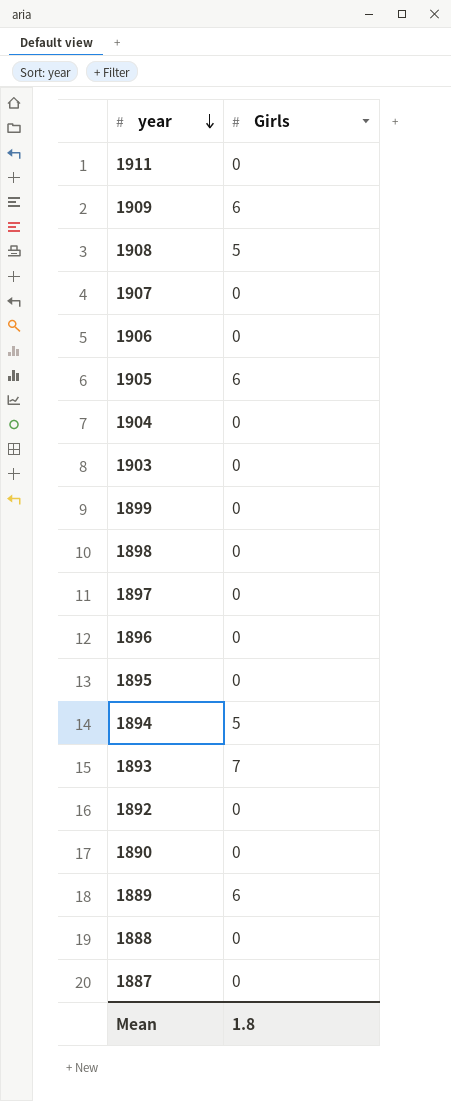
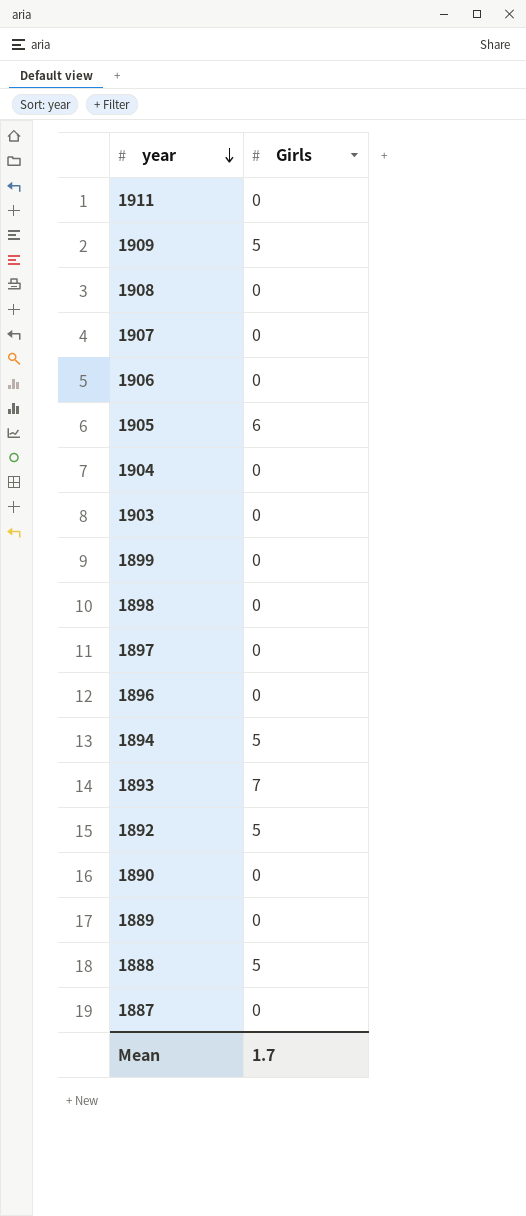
row 1895: 0 -> none
1909 | Girls: 6 -> 5
1908 | Girls: 5 -> 0
1892 | Girls: 0 -> 5
1889 | Girls: 6 -> 0
1888 | Girls: 0 -> 5
Mean | Girls: 1.8 -> 1.7

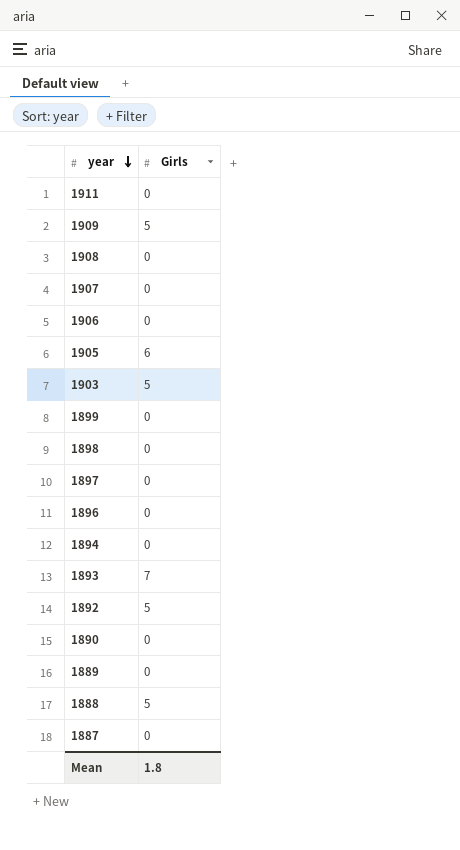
row 1904: 0 -> none
1903 | Girls: 0 -> 5
1894 | Girls: 5 -> 0
Mean | Girls: 1.7 -> 1.8

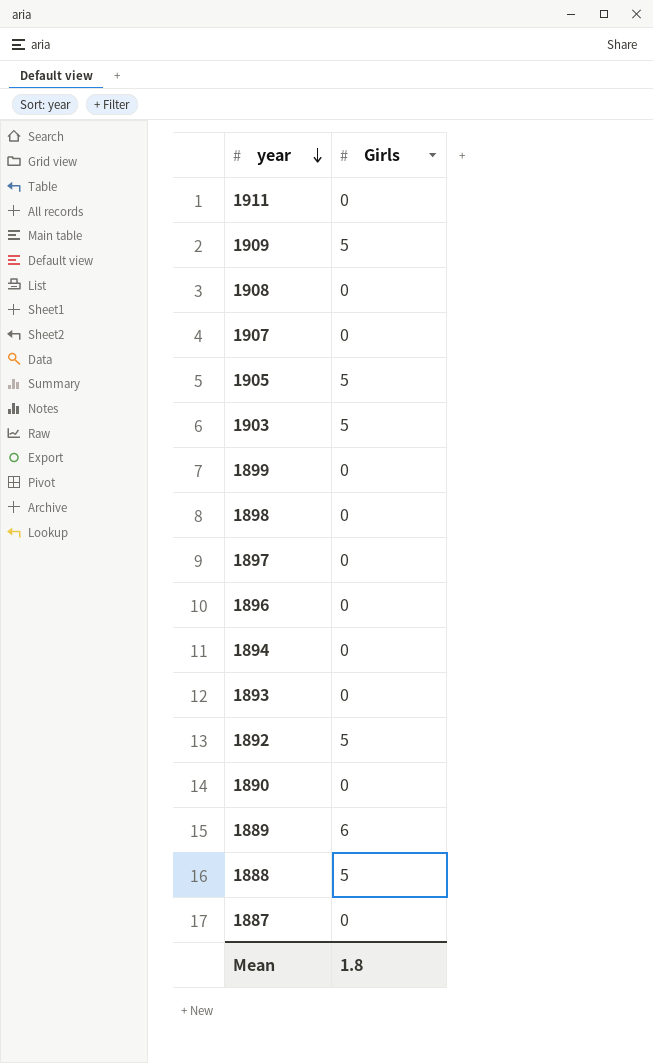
row 1906: 0 -> none
1905 | Girls: 6 -> 5
1893 | Girls: 7 -> 0
1889 | Girls: 0 -> 6

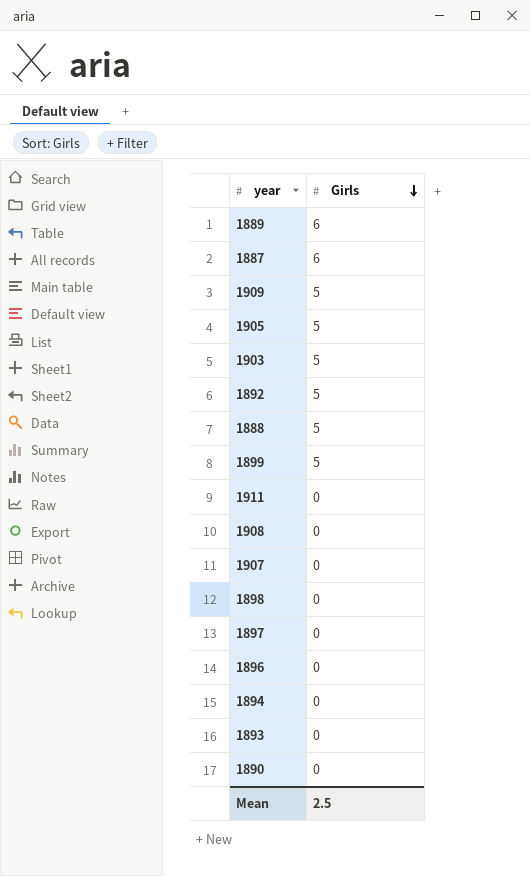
row order: year descending -> Girls descending
1887 | Girls: 0 -> 6
1899 | Girls: 0 -> 5
Mean | Girls: 1.8 -> 2.5

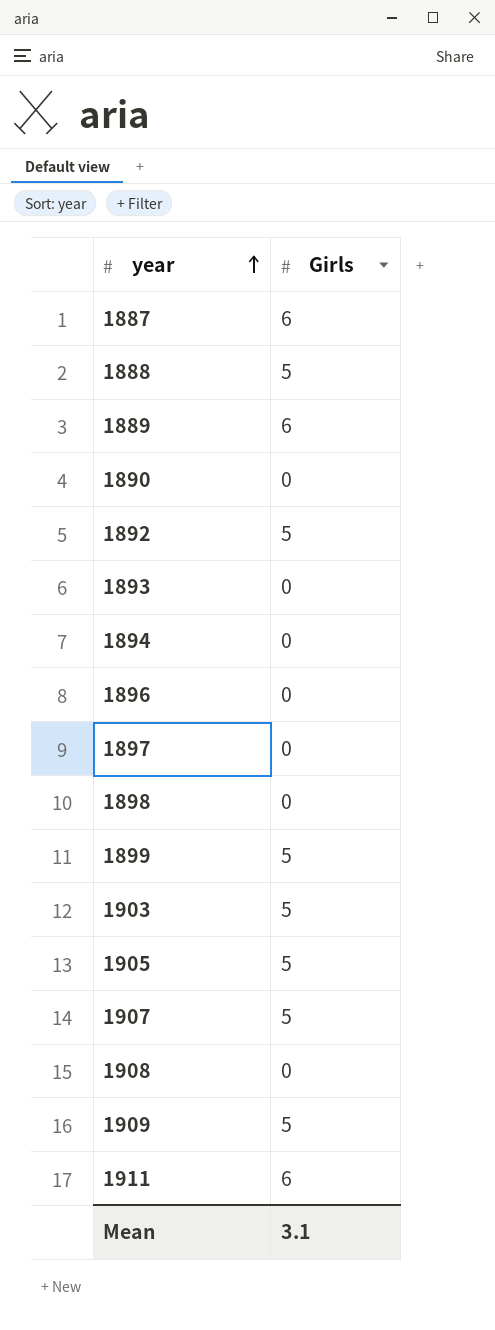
row order: Girls descending -> year ascending
1907 | Girls: 0 -> 5
1911 | Girls: 0 -> 6
Mean | Girls: 2.5 -> 3.1

